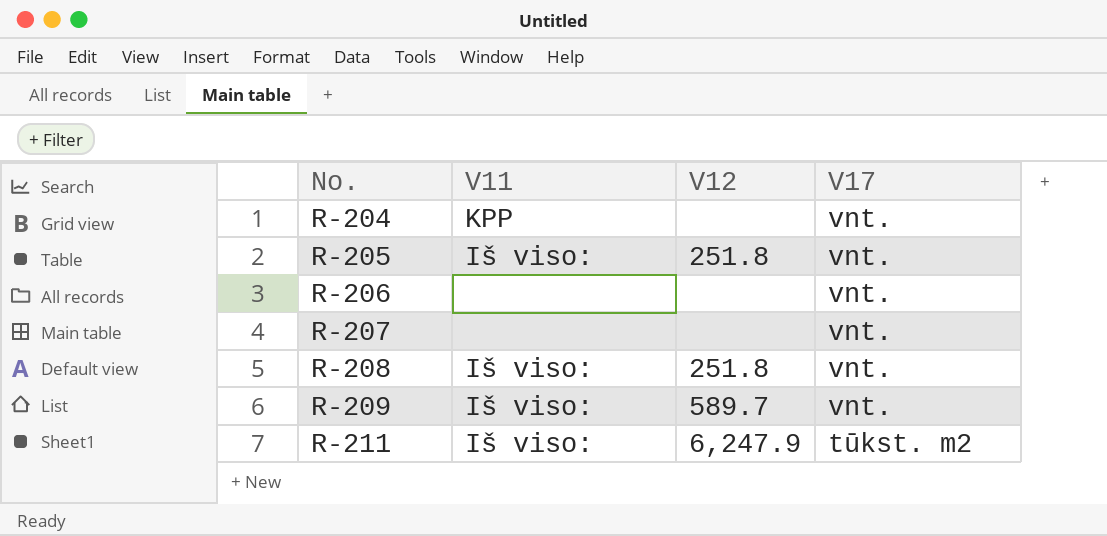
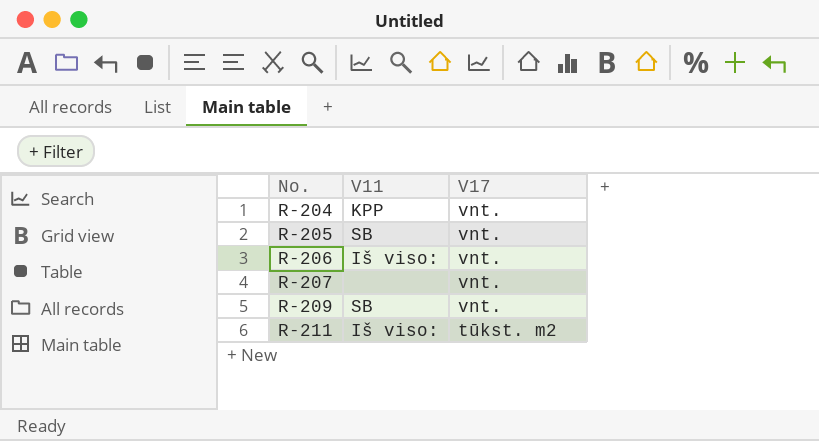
column V12 | position: 3 -> none
row R-208: Iš viso: | 251.8 | vnt. -> none
R-205 | V11: Iš viso: -> SB
R-206 | V11: none -> Iš viso:
R-209 | V11: Iš viso: -> SB

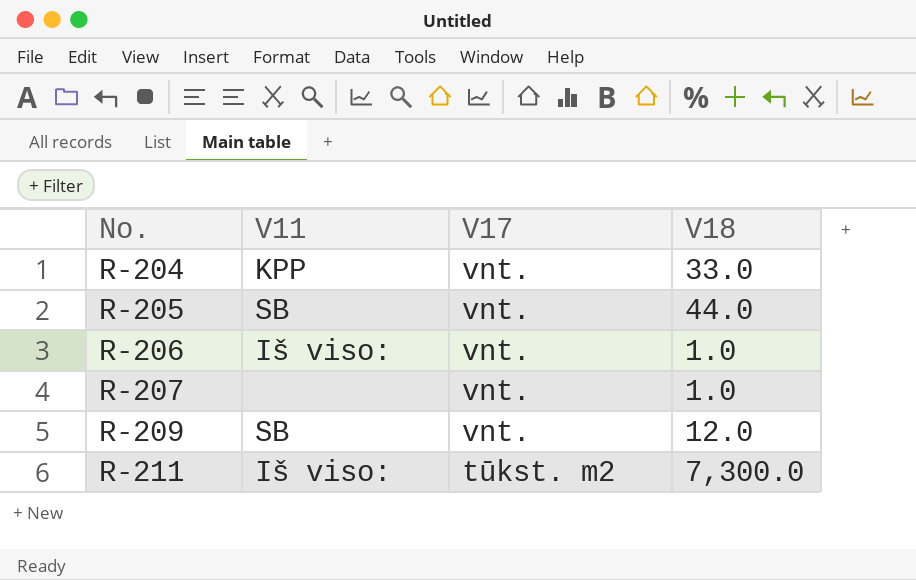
column V18 | position: none -> 4

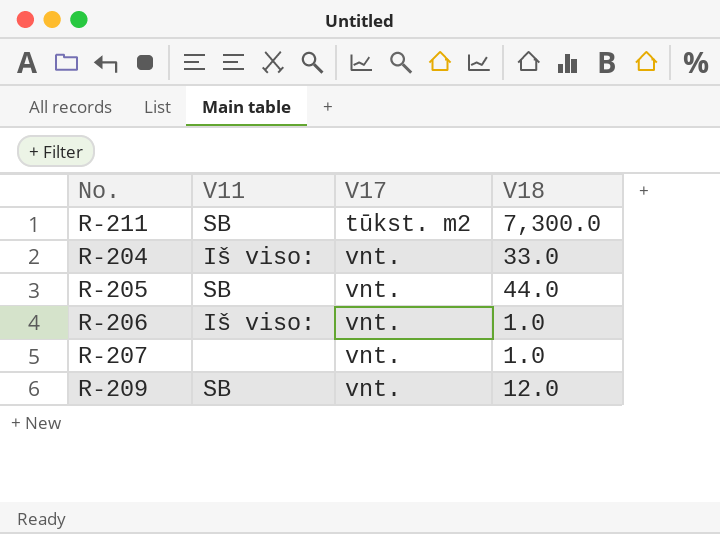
row order: No. ascending -> V17 ascending
R-211 | V11: Iš viso: -> SB
R-204 | V11: KPP -> Iš viso:

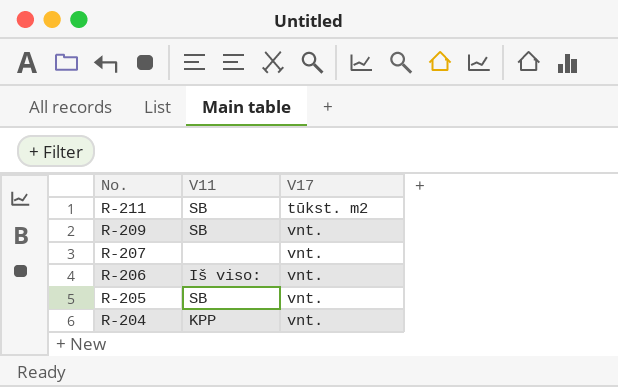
row order: V17 ascending -> No. descending
column V18 | position: 4 -> none
R-204 | V11: Iš viso: -> KPP

